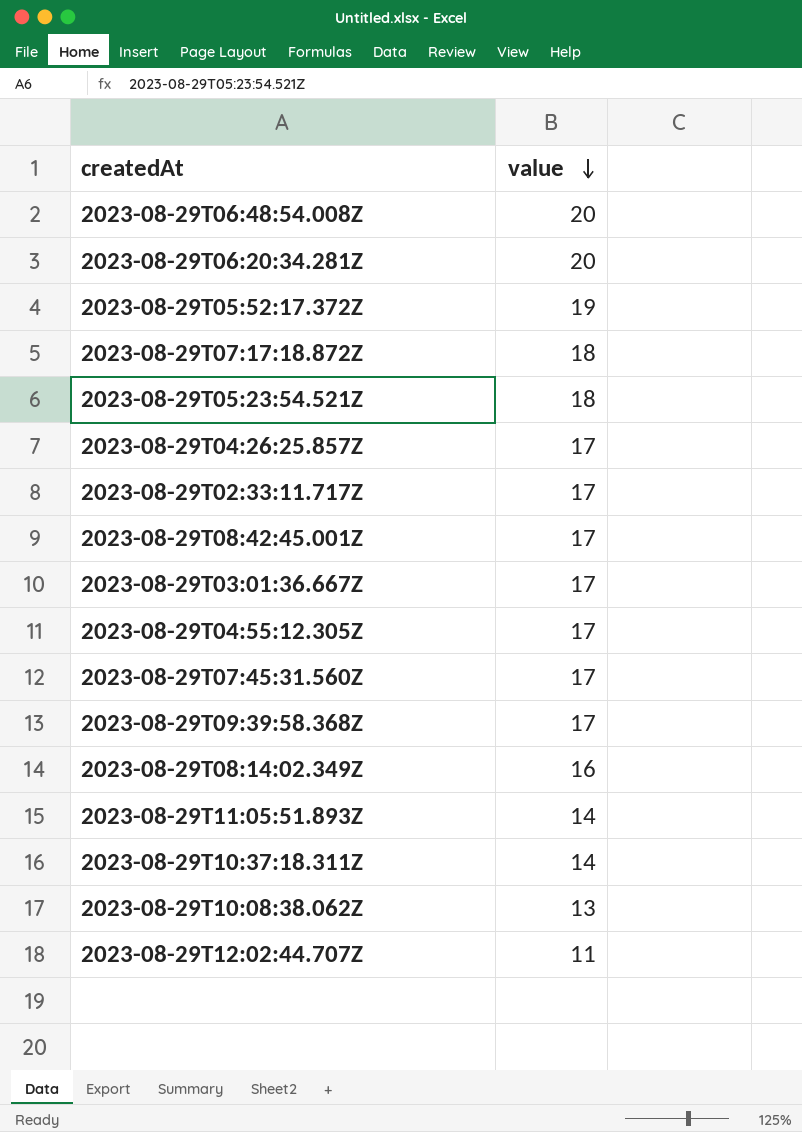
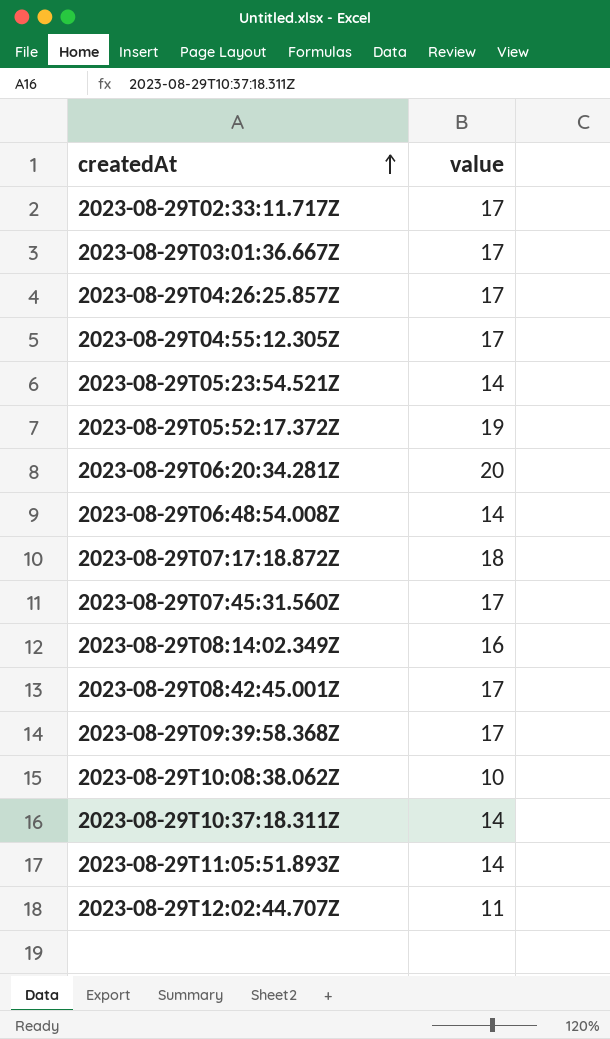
row order: value descending -> createdAt ascending
2023-08-29T05:23:54.521Z | value: 18 -> 14
2023-08-29T06:48:54.008Z | value: 20 -> 14
2023-08-29T10:08:38.062Z | value: 13 -> 10

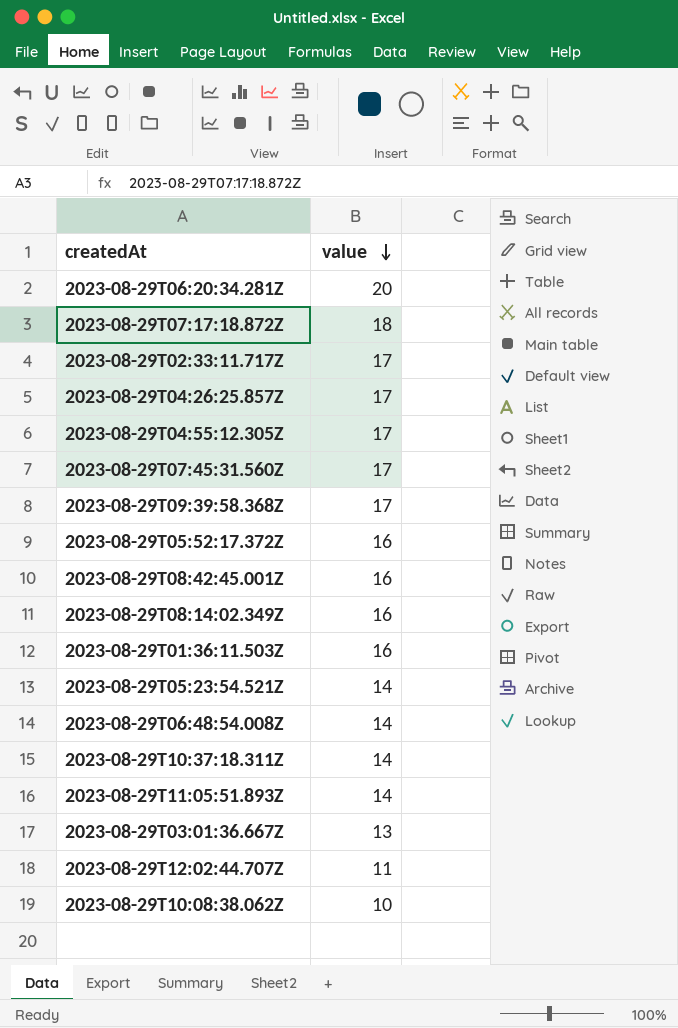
row order: createdAt ascending -> value descending
2023-08-29T05:52:17.372Z | value: 19 -> 16
2023-08-29T08:42:45.001Z | value: 17 -> 16
row 2023-08-29T01:36:11.503Z: none -> 16
2023-08-29T03:01:36.667Z | value: 17 -> 13

